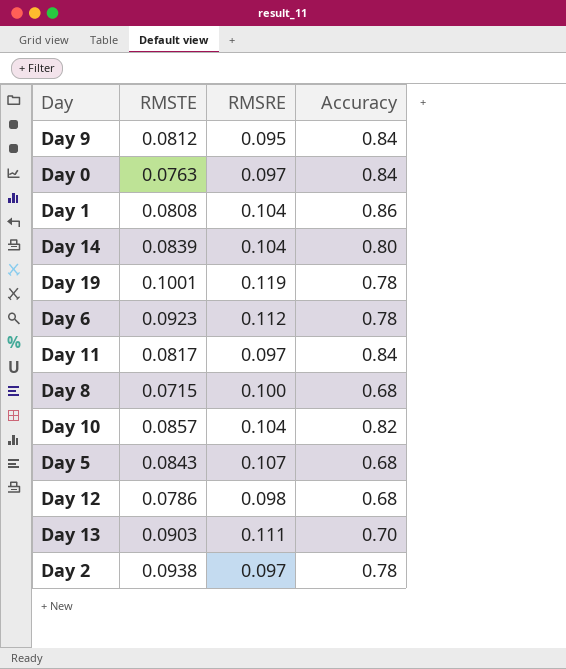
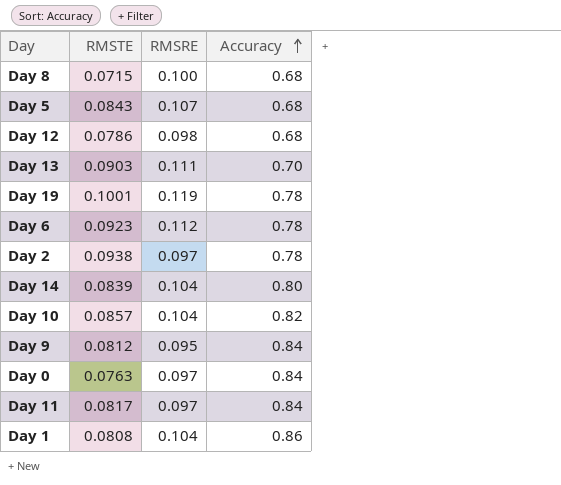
row order: none -> Accuracy ascending

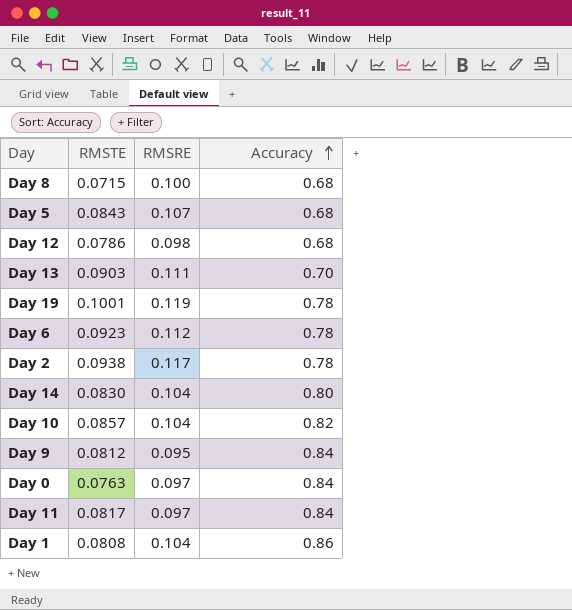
Day 2 | RMSRE: 0.097 -> 0.117
Day 14 | RMSTE: 0.0839 -> 0.0830

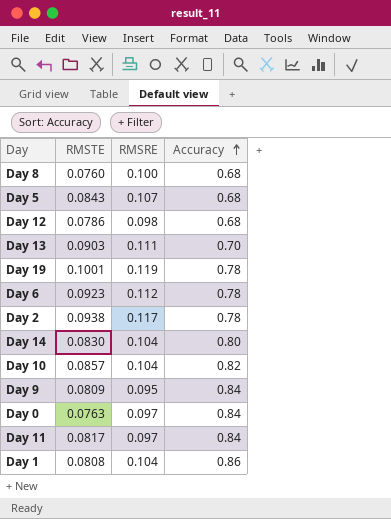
Day 8 | RMSTE: 0.0715 -> 0.0760
Day 9 | RMSTE: 0.0812 -> 0.0809

